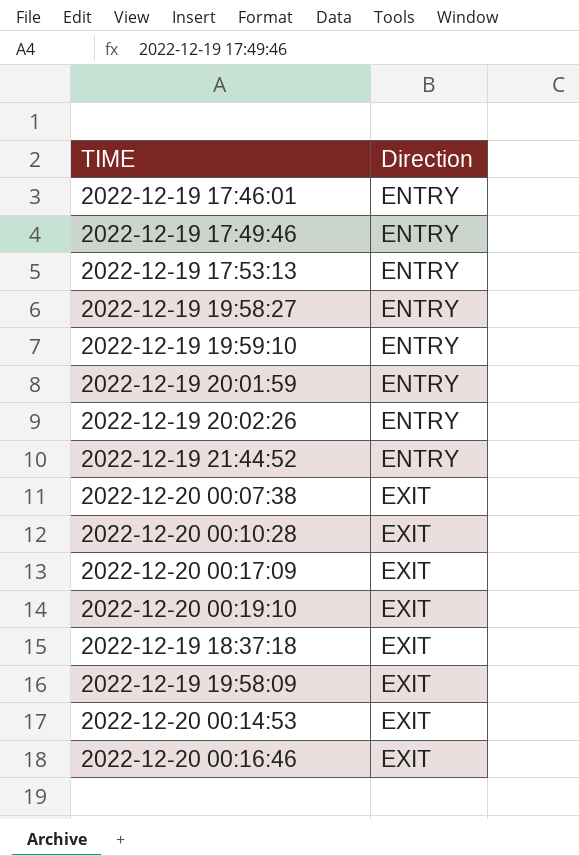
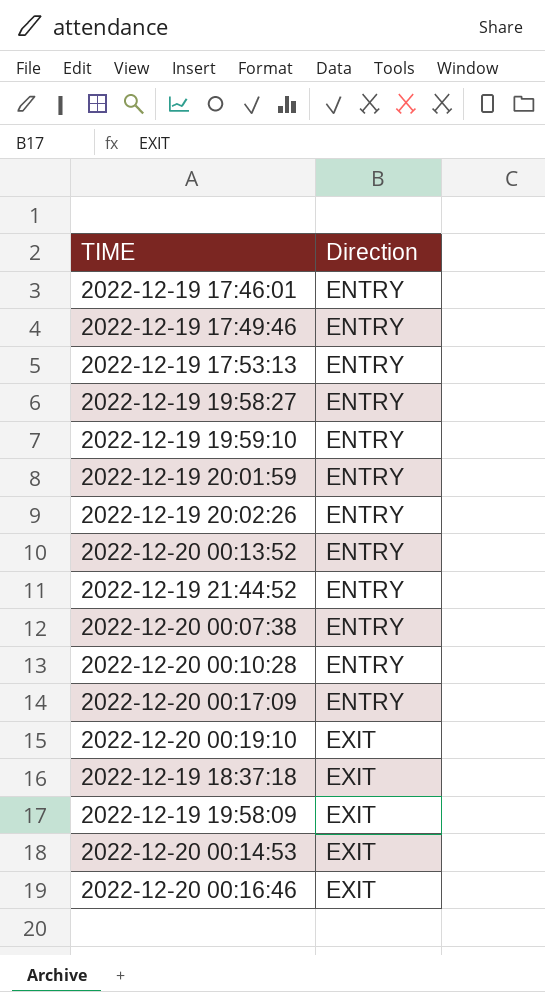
row 2022-12-20 00:13:52: none -> ENTRY
2022-12-20 00:07:38 | Direction: EXIT -> ENTRY
2022-12-20 00:10:28 | Direction: EXIT -> ENTRY
2022-12-20 00:17:09 | Direction: EXIT -> ENTRY

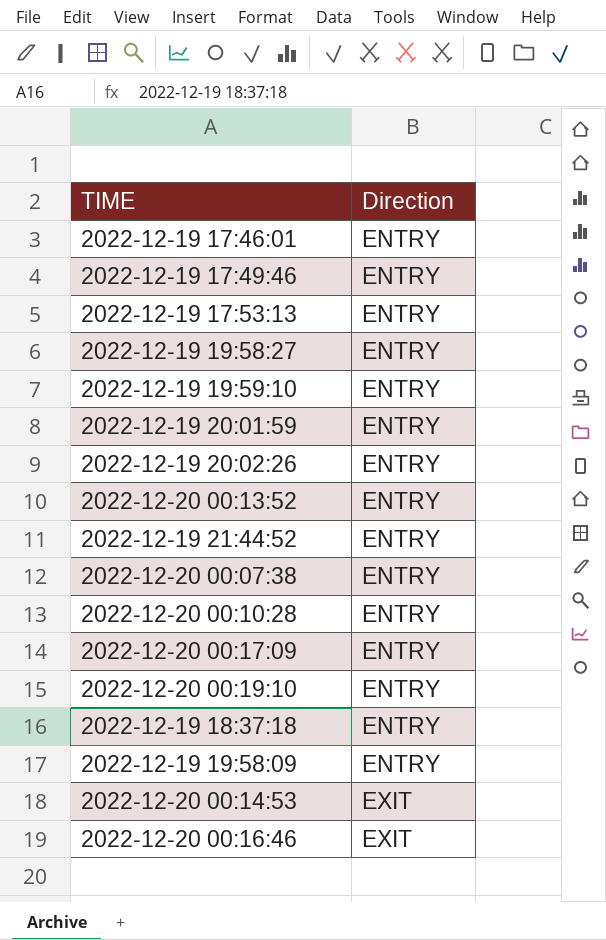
2022-12-20 00:19:10 | Direction: EXIT -> ENTRY
2022-12-19 18:37:18 | Direction: EXIT -> ENTRY
2022-12-19 19:58:09 | Direction: EXIT -> ENTRY

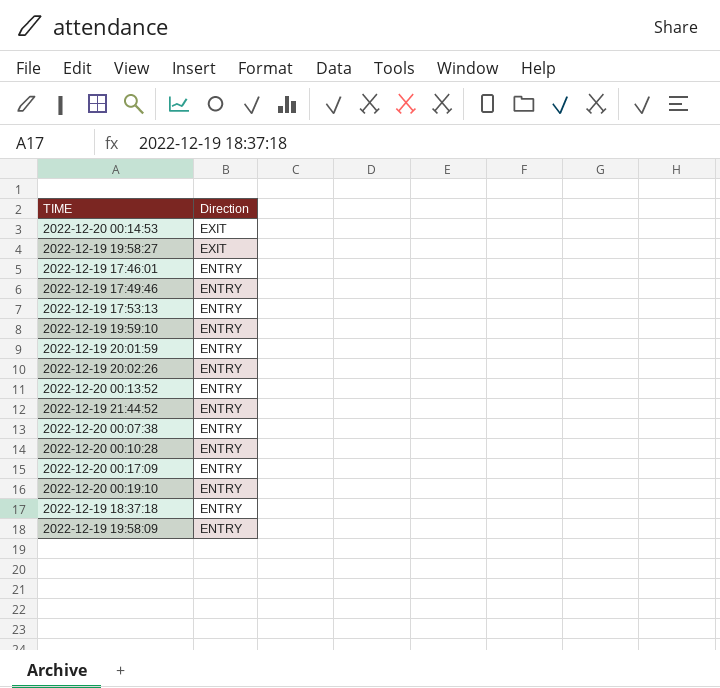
row order: Direction ascending -> Direction descending
row 2022-12-20 00:16:46: EXIT -> none
2022-12-19 19:58:27 | Direction: ENTRY -> EXIT

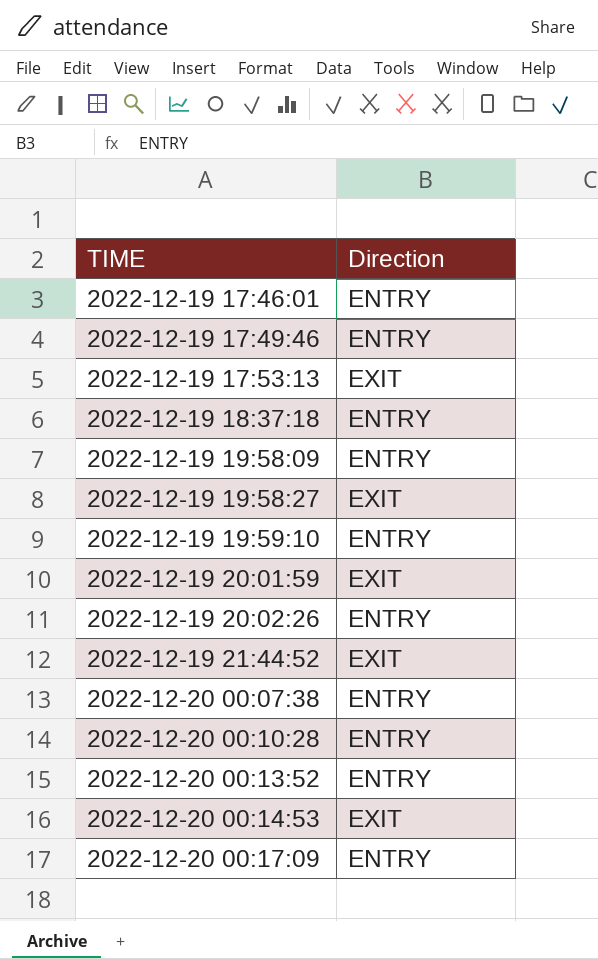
row order: Direction descending -> TIME ascending
row 2022-12-20 00:19:10: ENTRY -> none
2022-12-19 17:53:13 | Direction: ENTRY -> EXIT
2022-12-19 20:01:59 | Direction: ENTRY -> EXIT
2022-12-19 21:44:52 | Direction: ENTRY -> EXIT

